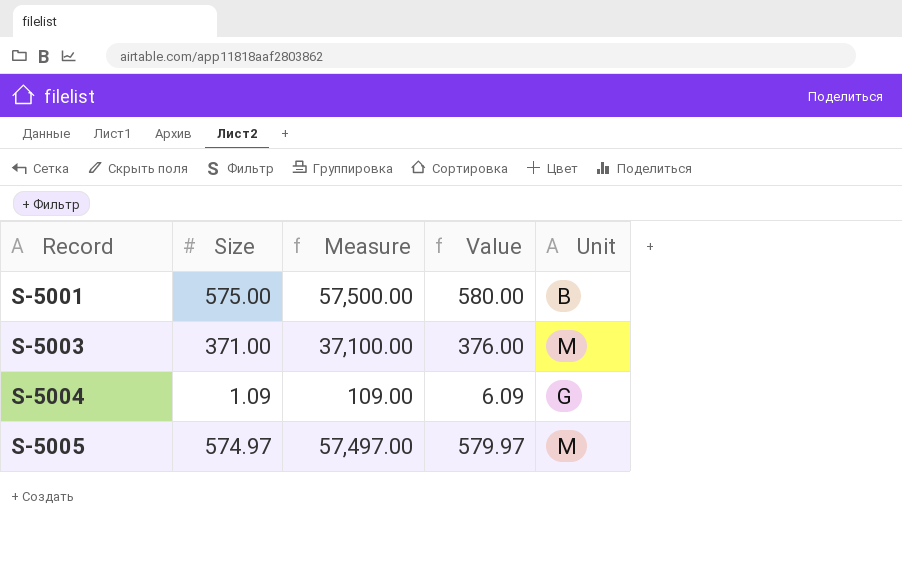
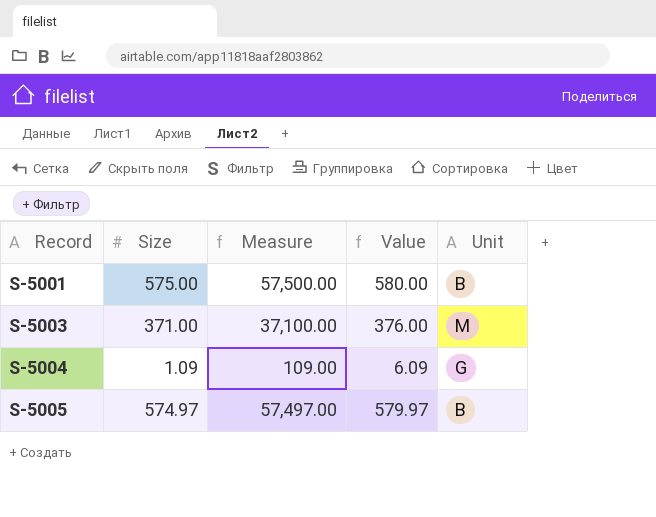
S-5005 | Unit: M -> B

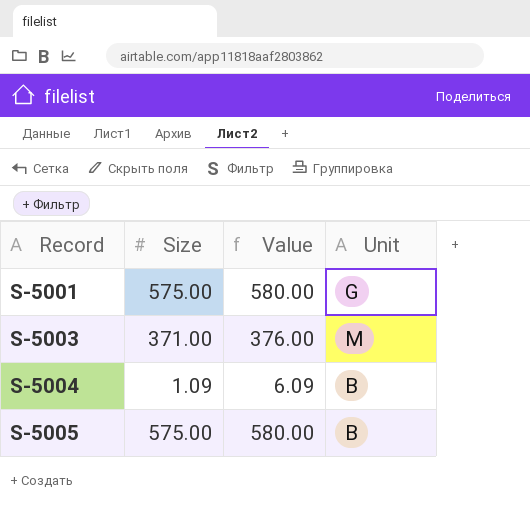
column Measure | formula: [Size] * 100 -> none
S-5001 | Unit: B -> G
S-5004 | Unit: G -> B
S-5005 | Size: 574.97 -> 575.00
S-5005 | Value: 579.97 -> 580.00

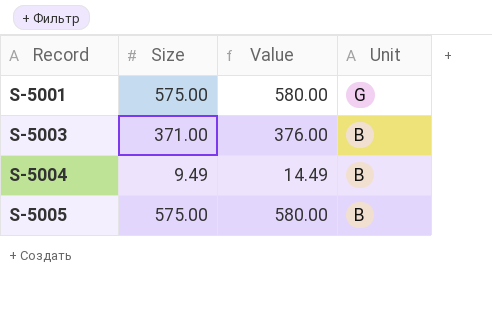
S-5003 | Unit: M -> B
S-5004 | Size: 1.09 -> 9.49
S-5004 | Value: 6.09 -> 14.49

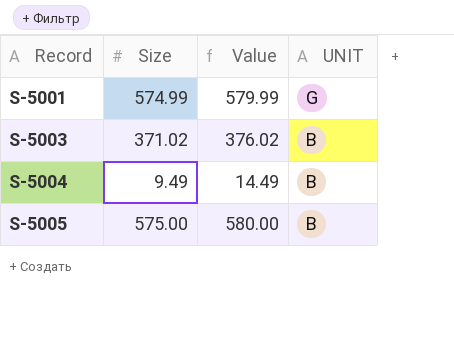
column name: Unit -> UNIT
S-5001 | Size: 575.00 -> 574.99
S-5001 | Value: 580.00 -> 579.99
S-5003 | Size: 371.00 -> 371.02
S-5003 | Value: 376.00 -> 376.02

